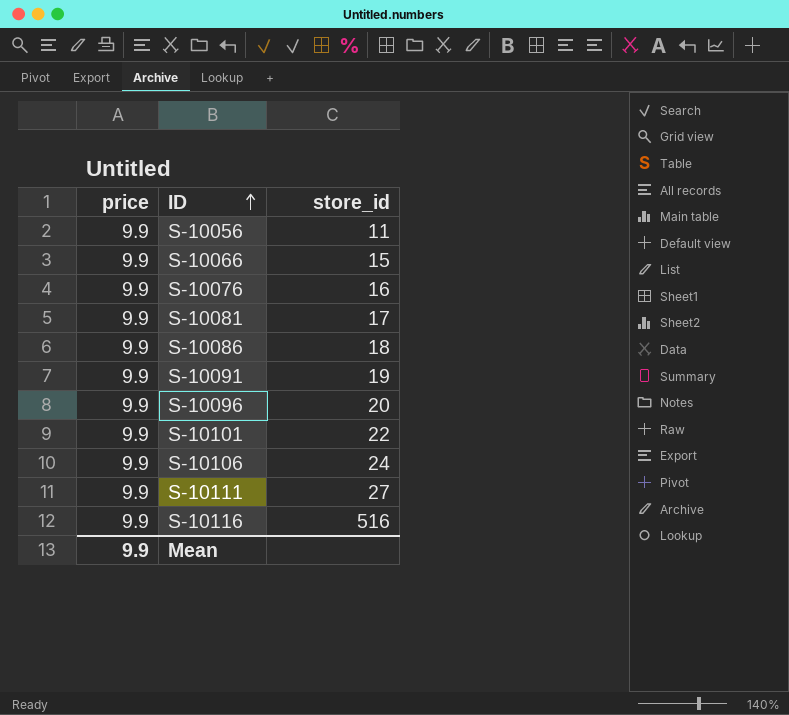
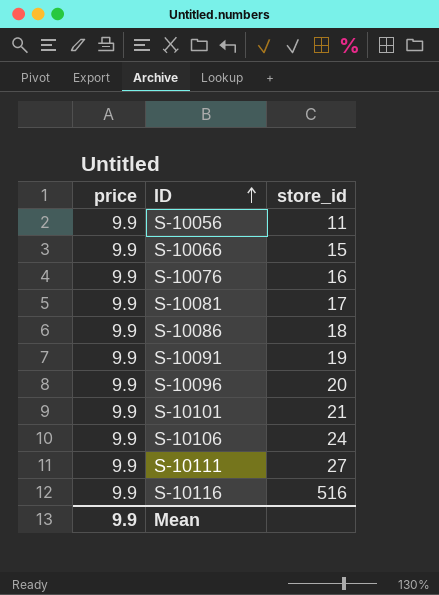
S-10101 | store_id: 22 -> 21

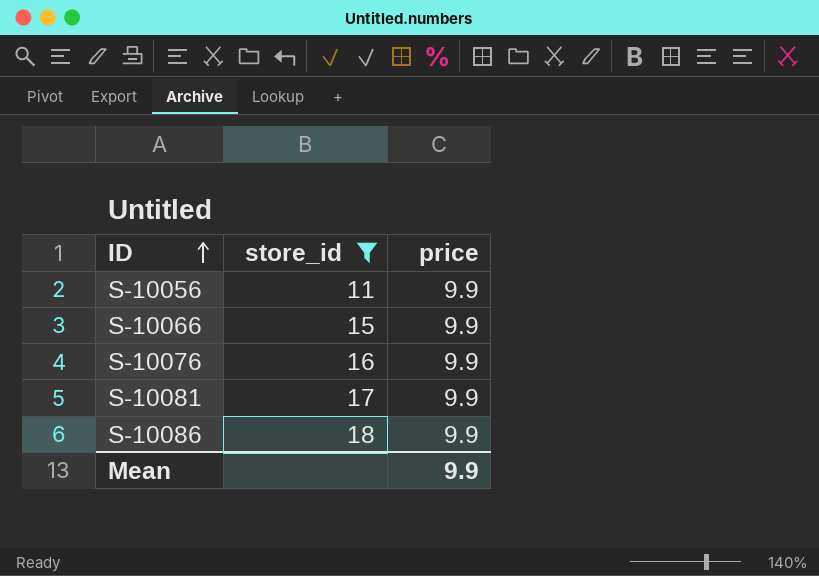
filter: none -> store_id <= 18
column price | position: 1 -> 3

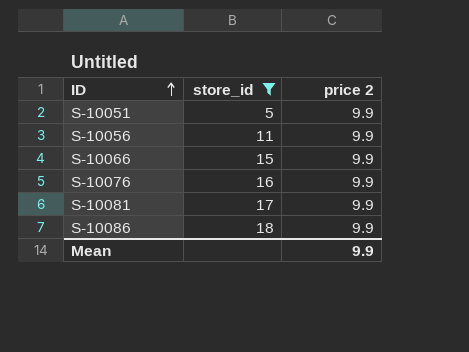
column name: price -> price 2
row S-10051: none -> 5 | 9.9

